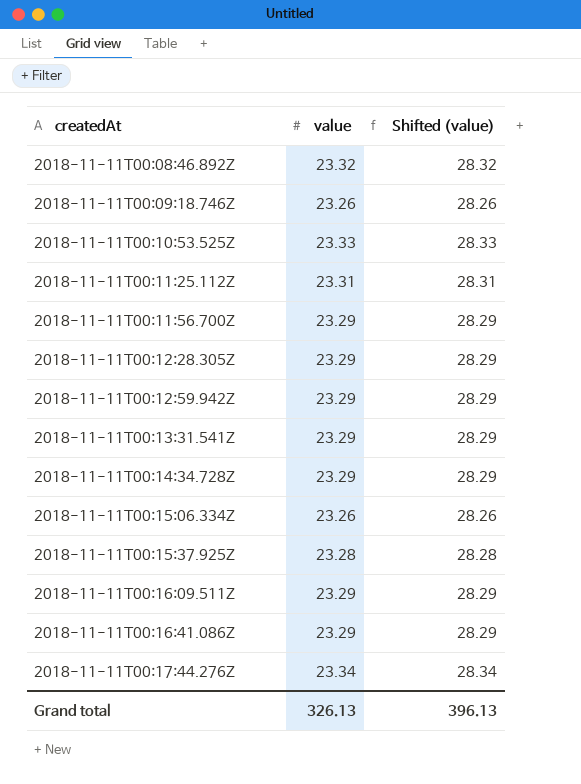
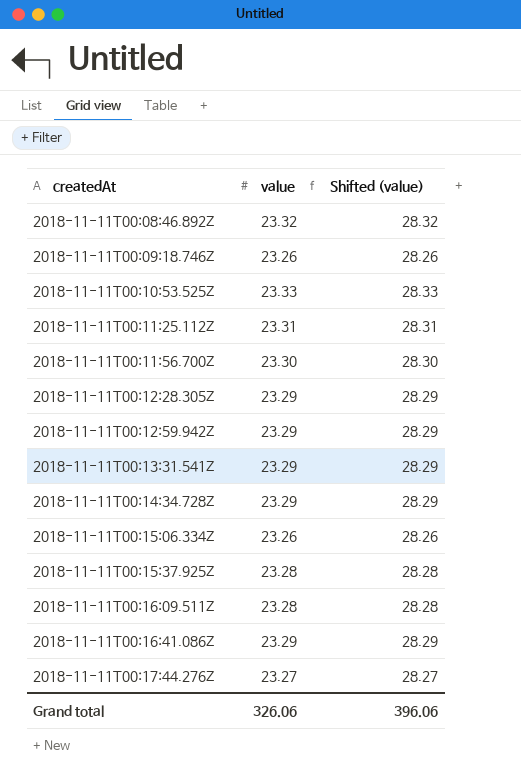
2018-11-11T00:11:56.700Z | value: 23.29 -> 23.30
2018-11-11T00:11:56.700Z | Shifted (value): 28.29 -> 28.30
2018-11-11T00:16:09.511Z | value: 23.29 -> 23.28
2018-11-11T00:16:09.511Z | Shifted (value): 28.29 -> 28.28
2018-11-11T00:17:44.276Z | value: 23.34 -> 23.27
2018-11-11T00:17:44.276Z | Shifted (value): 28.34 -> 28.27
Grand total | value: 326.13 -> 326.06
Grand total | Shifted (value): 396.13 -> 396.06

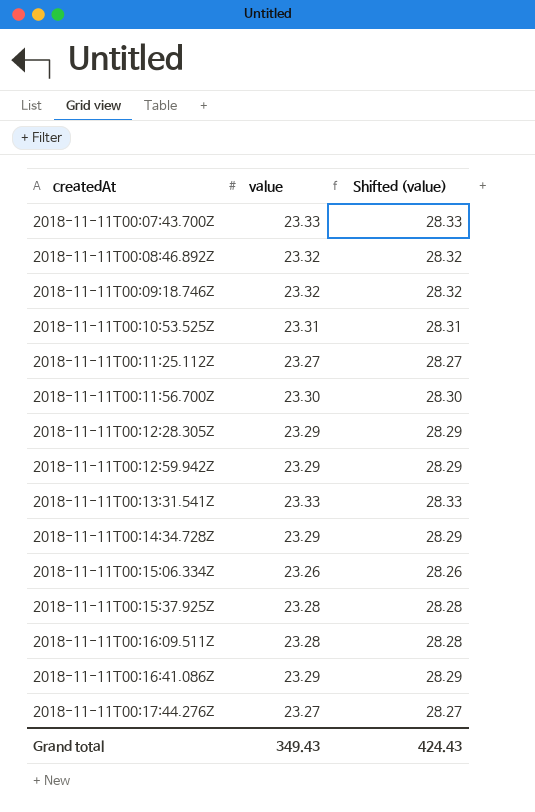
row 2018-11-11T00:07:43.700Z: none -> 23.33 | 28.33
2018-11-11T00:09:18.746Z | value: 23.26 -> 23.32
2018-11-11T00:09:18.746Z | Shifted (value): 28.26 -> 28.32
2018-11-11T00:10:53.525Z | value: 23.33 -> 23.31
2018-11-11T00:10:53.525Z | Shifted (value): 28.33 -> 28.31
2018-11-11T00:11:25.112Z | value: 23.31 -> 23.27
2018-11-11T00:11:25.112Z | Shifted (value): 28.31 -> 28.27
2018-11-11T00:13:31.541Z | value: 23.29 -> 23.33
2018-11-11T00:13:31.541Z | Shifted (value): 28.29 -> 28.33
Grand total | value: 326.06 -> 349.43
Grand total | Shifted (value): 396.06 -> 424.43

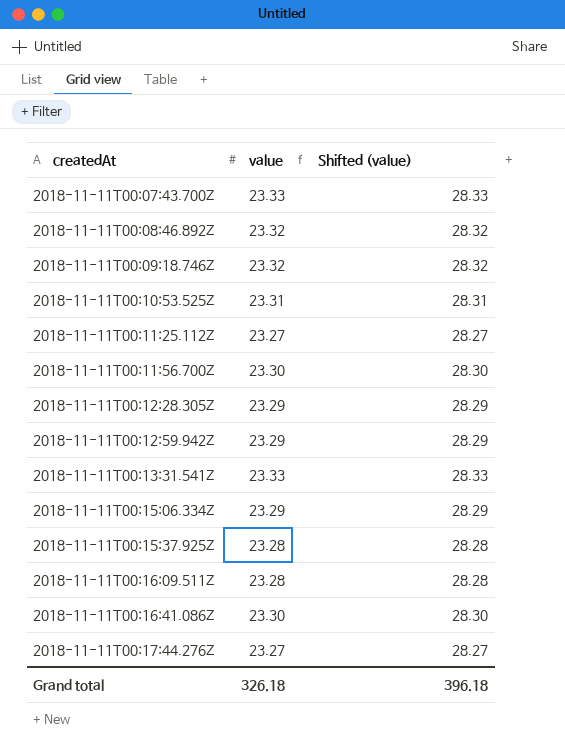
row 2018-11-11T00:14:34.728Z: 23.29 | 28.29 -> none
2018-11-11T00:15:06.334Z | value: 23.26 -> 23.29
2018-11-11T00:15:06.334Z | Shifted (value): 28.26 -> 28.29
2018-11-11T00:16:41.086Z | value: 23.29 -> 23.30
2018-11-11T00:16:41.086Z | Shifted (value): 28.29 -> 28.30
Grand total | value: 349.43 -> 326.18
Grand total | Shifted (value): 424.43 -> 396.18

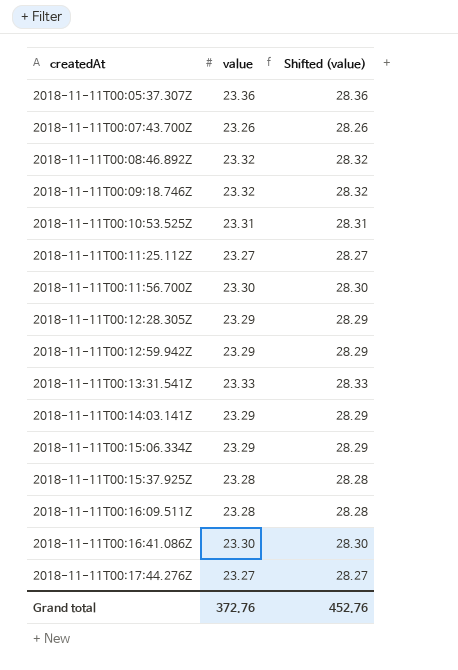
row 2018-11-11T00:05:37.307Z: none -> 23.36 | 28.36
2018-11-11T00:07:43.700Z | value: 23.33 -> 23.26
2018-11-11T00:07:43.700Z | Shifted (value): 28.33 -> 28.26
row 2018-11-11T00:14:03.141Z: none -> 23.29 | 28.29
Grand total | value: 326.18 -> 372.76
Grand total | Shifted (value): 396.18 -> 452.76

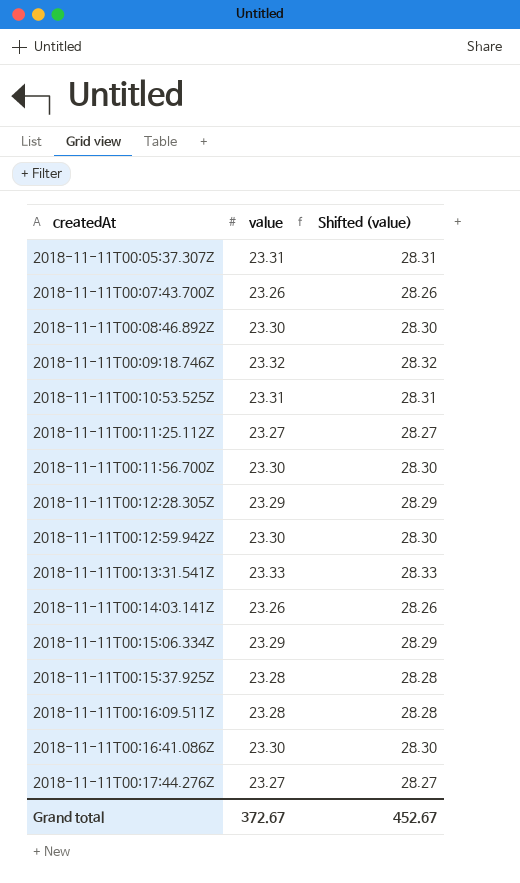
2018-11-11T00:05:37.307Z | value: 23.36 -> 23.31
2018-11-11T00:05:37.307Z | Shifted (value): 28.36 -> 28.31
2018-11-11T00:08:46.892Z | value: 23.32 -> 23.30
2018-11-11T00:08:46.892Z | Shifted (value): 28.32 -> 28.30
2018-11-11T00:12:59.942Z | value: 23.29 -> 23.30
2018-11-11T00:12:59.942Z | Shifted (value): 28.29 -> 28.30
2018-11-11T00:14:03.141Z | value: 23.29 -> 23.26
2018-11-11T00:14:03.141Z | Shifted (value): 28.29 -> 28.26
Grand total | value: 372.76 -> 372.67
Grand total | Shifted (value): 452.76 -> 452.67

